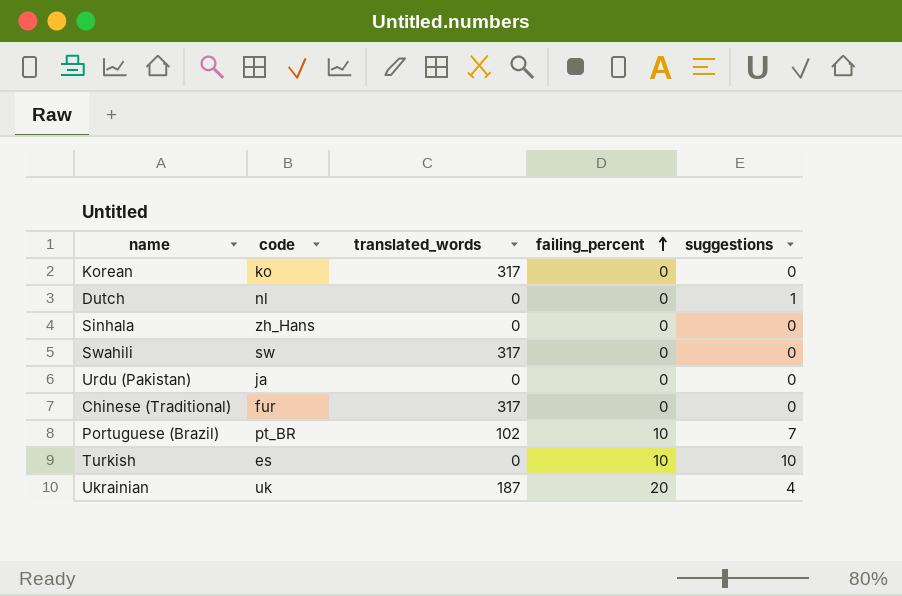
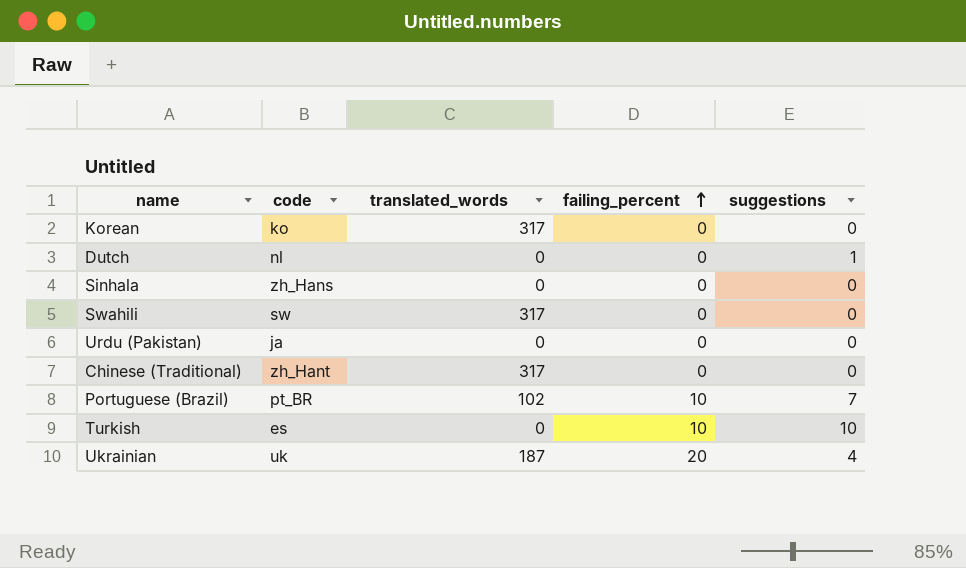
Chinese (Traditional) | code: fur -> zh_Hant

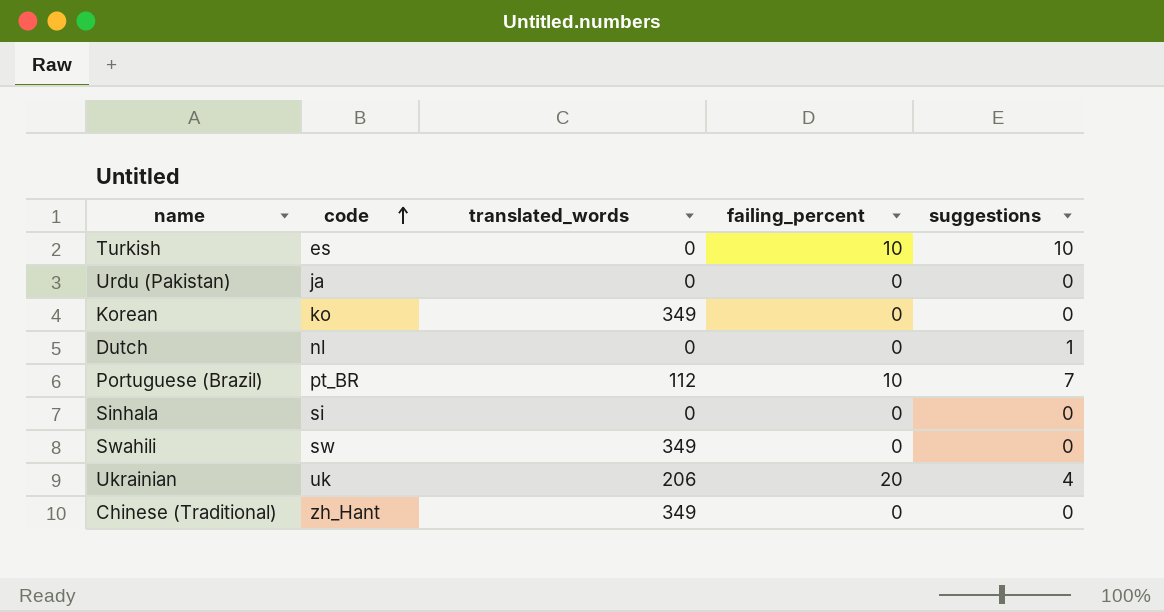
row order: failing_percent ascending -> code ascending
Korean | translated_words: 317 -> 349
Portuguese (Brazil) | translated_words: 102 -> 112
Sinhala | code: zh_Hans -> si
Swahili | translated_words: 317 -> 349
Ukrainian | translated_words: 187 -> 206
Chinese (Traditional) | translated_words: 317 -> 349

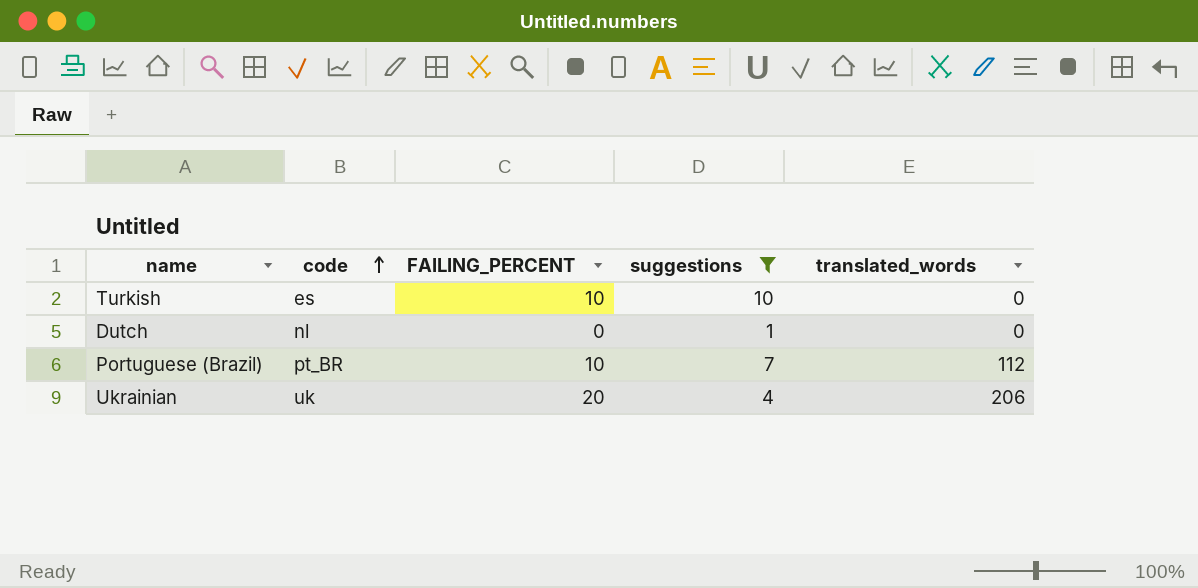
filter: none -> suggestions != 0
column name: failing_percent -> FAILING_PERCENT
column translated_words | position: 3 -> 5

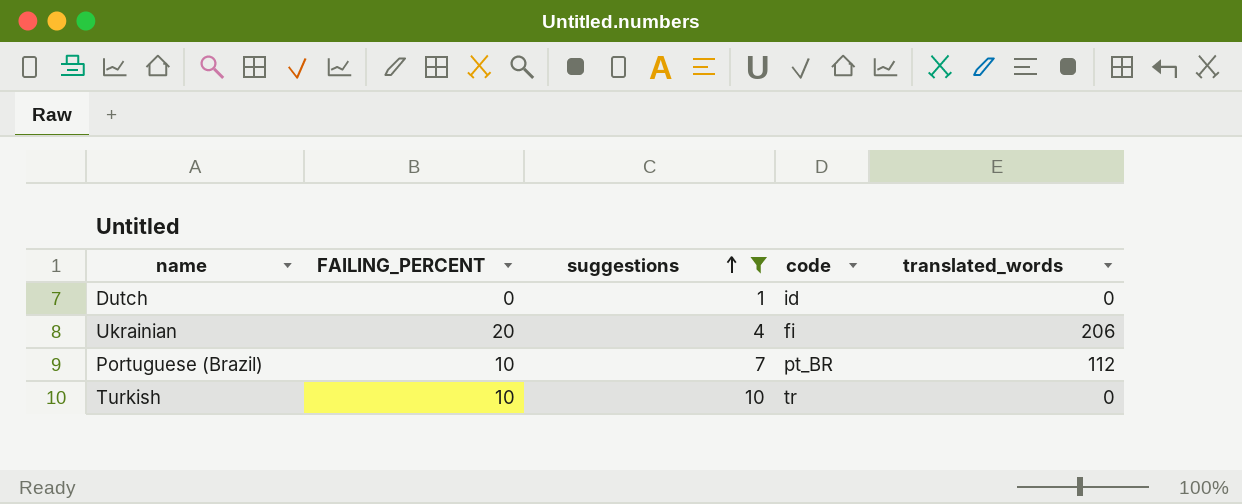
row order: code ascending -> suggestions ascending
column code | position: 2 -> 4
Dutch | code: nl -> id
Ukrainian | code: uk -> fi
Turkish | code: es -> tr

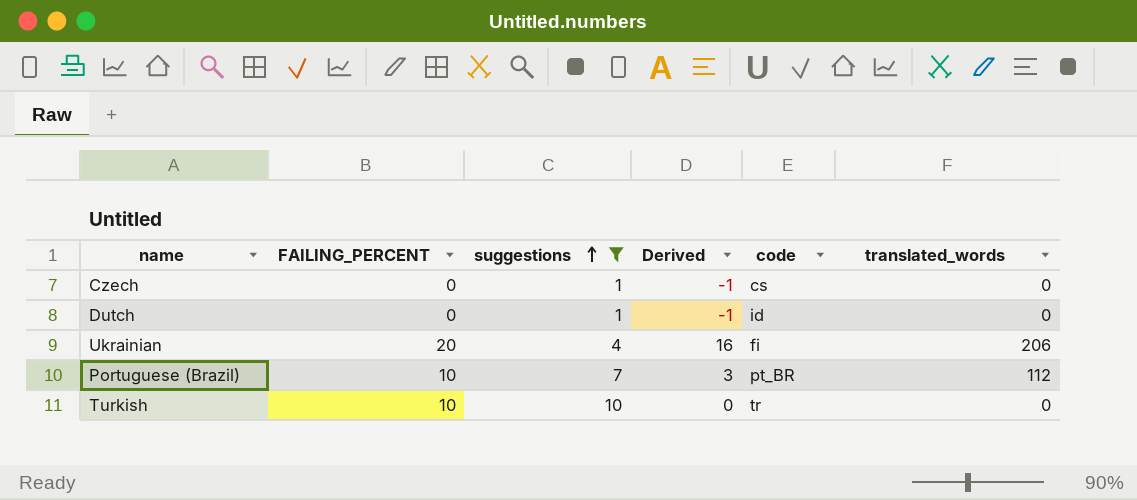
column Derived | formula: none -> [FAILING_PERCENT] - [suggestions]
row Czech: none -> 0 | 1 | -1 | cs | 0

